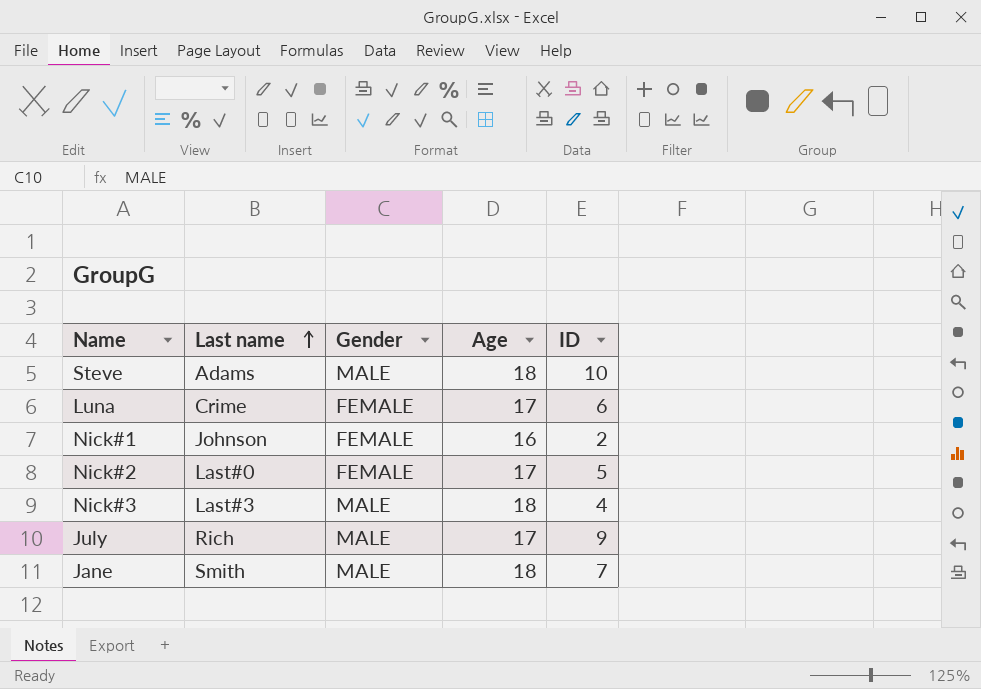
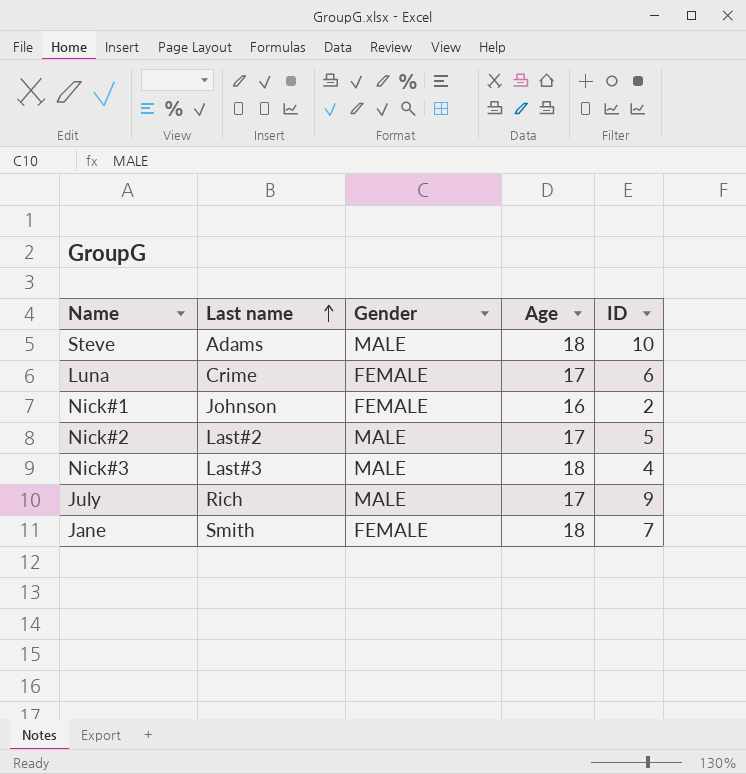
Nick#2 | Last name: Last#0 -> Last#2
Nick#2 | Gender: FEMALE -> MALE
Jane | Gender: MALE -> FEMALE

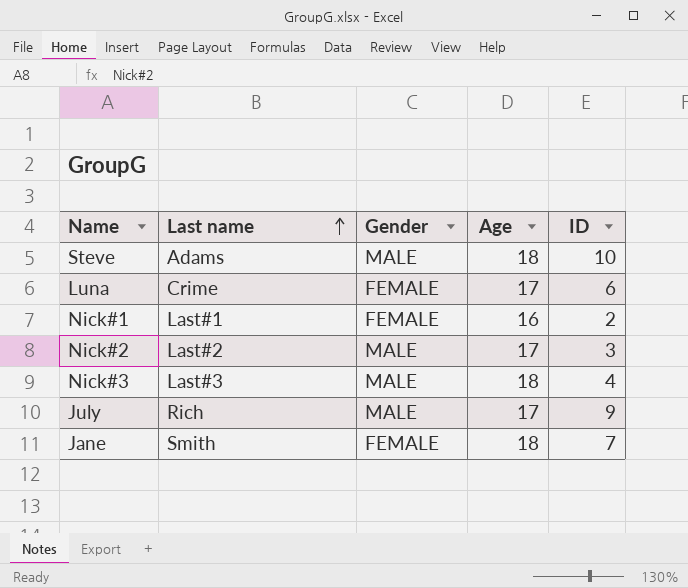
Nick#1 | Last name: Johnson -> Last#1
Nick#2 | ID: 5 -> 3

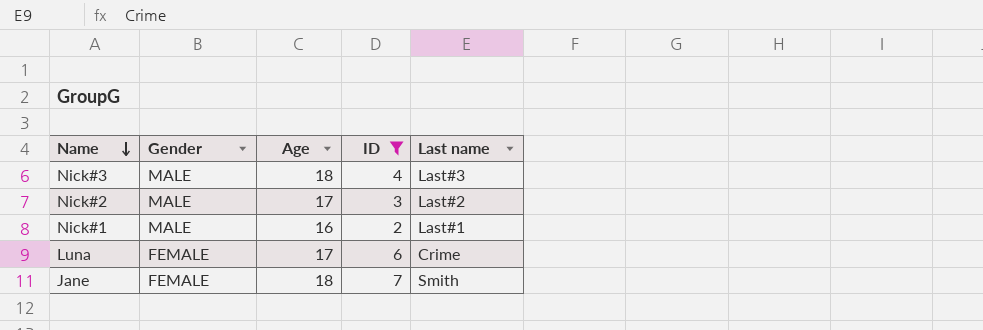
filter: none -> ID <= 7
row order: Last name ascending -> Name descending
column Last name | position: 2 -> 5
Nick#1 | Gender: FEMALE -> MALE

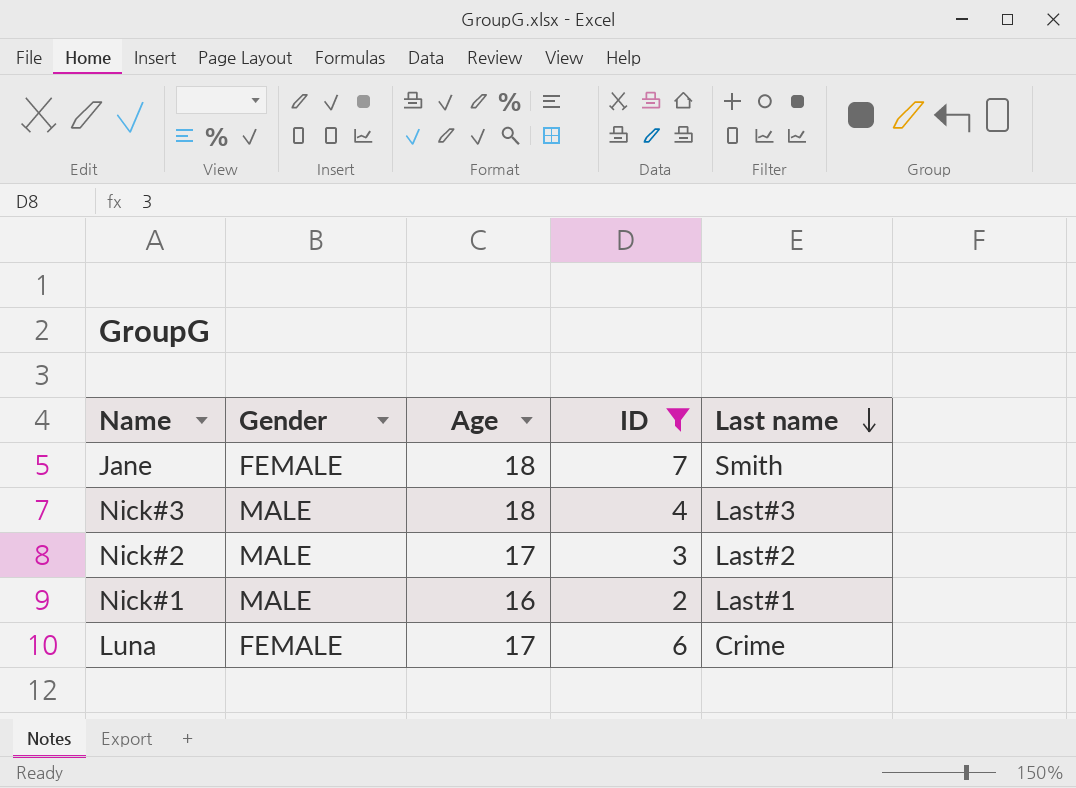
row order: Name descending -> Last name descending

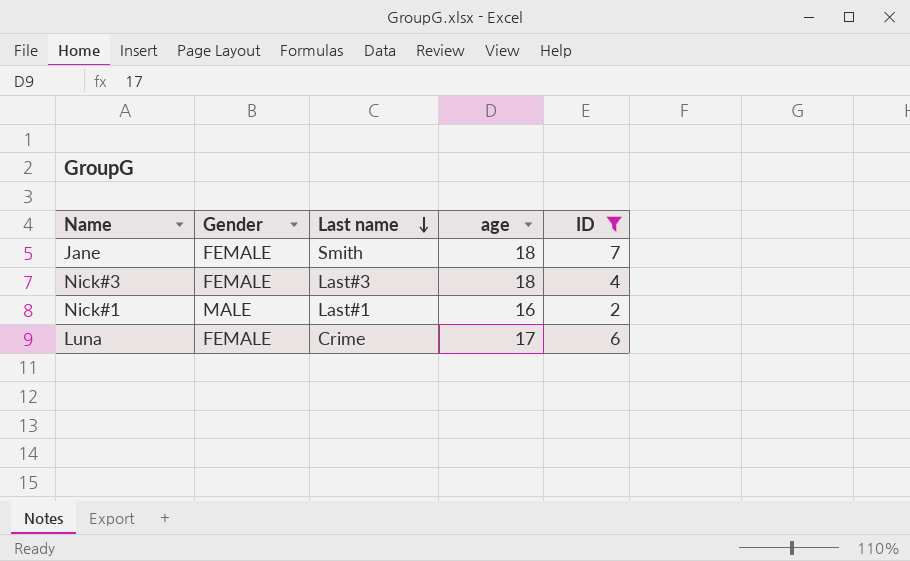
column Last name | position: 5 -> 3
column name: Age -> age
row Nick#2: MALE | 17 | 3 | Last#2 -> none
Nick#3 | Gender: MALE -> FEMALE

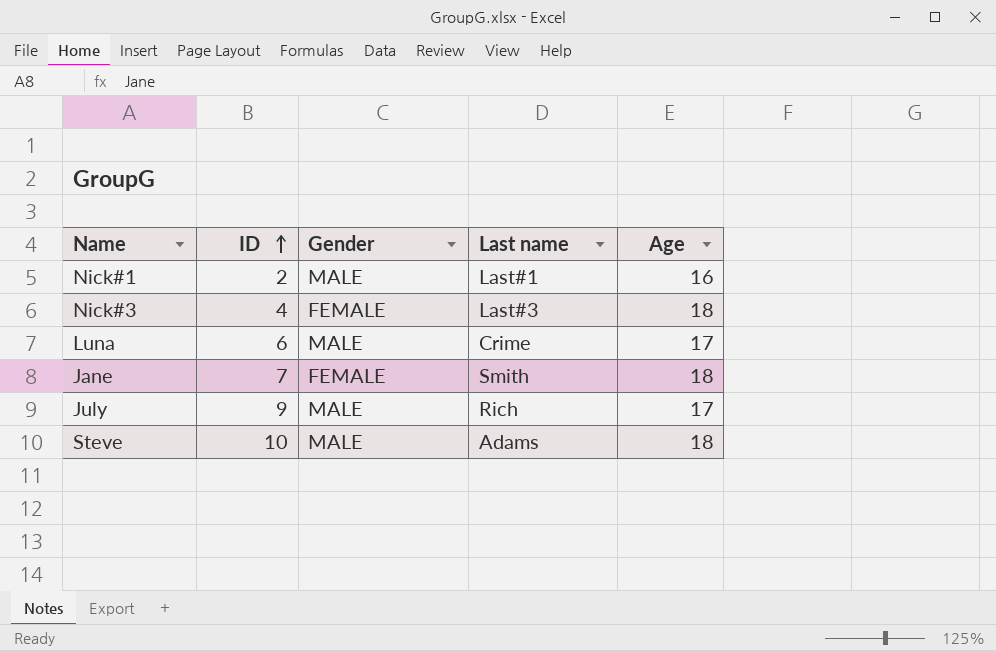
filter: ID <= 7 -> none
row order: Last name descending -> ID ascending
column ID | position: 5 -> 2
column name: age -> Age
Luna | Gender: FEMALE -> MALE

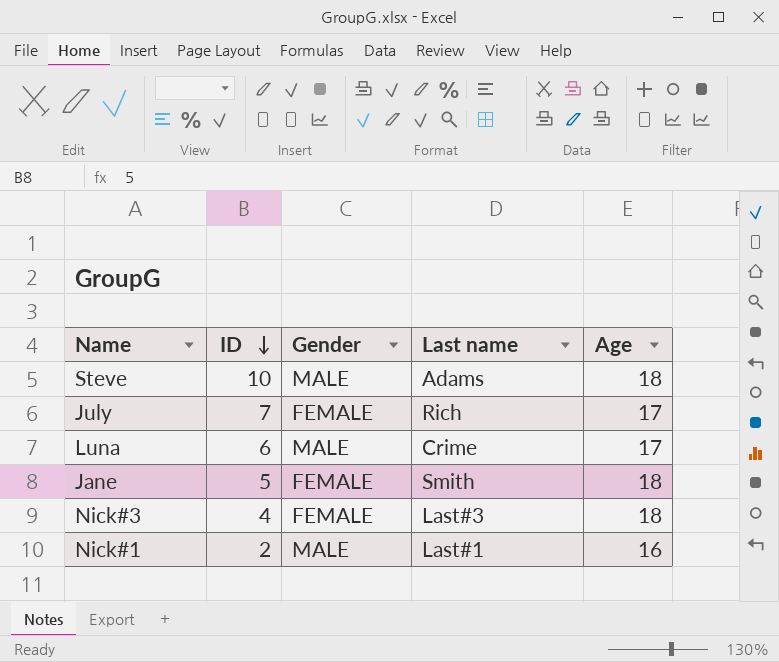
row order: ID ascending -> ID descending
July | ID: 9 -> 7
July | Gender: MALE -> FEMALE
Jane | ID: 7 -> 5

